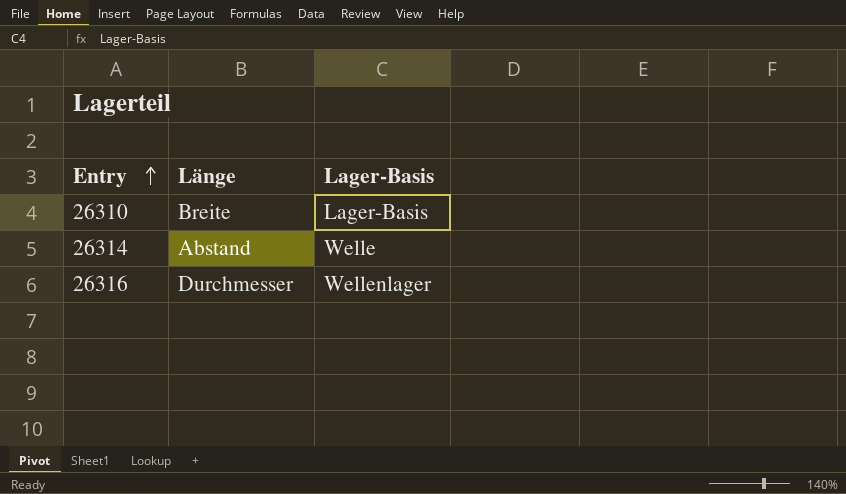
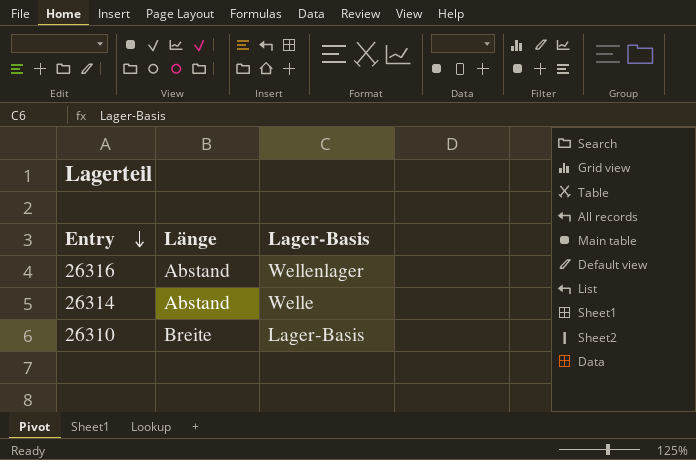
row order: Entry ascending -> Entry descending
26316 | Länge: Durchmesser -> Abstand

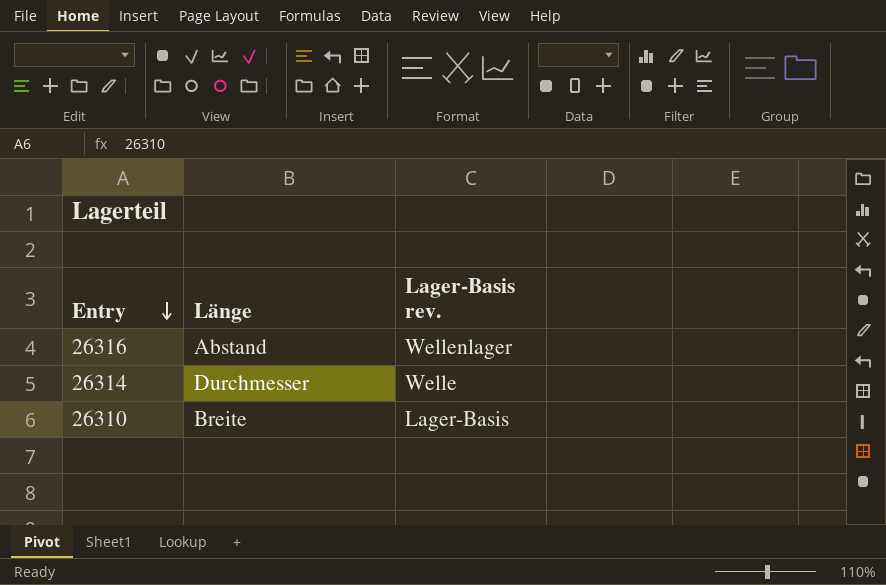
column name: Lager-Basis -> Lager-Basis rev.
26314 | Länge: Abstand -> Durchmesser

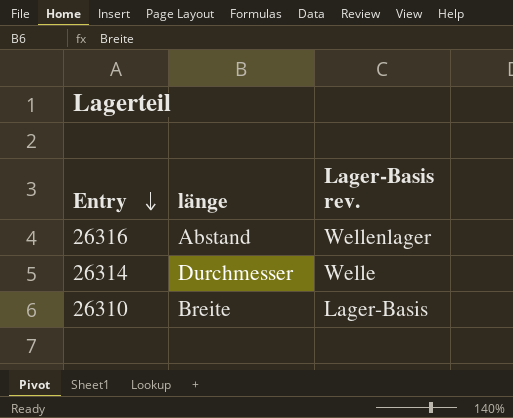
column name: Länge -> länge

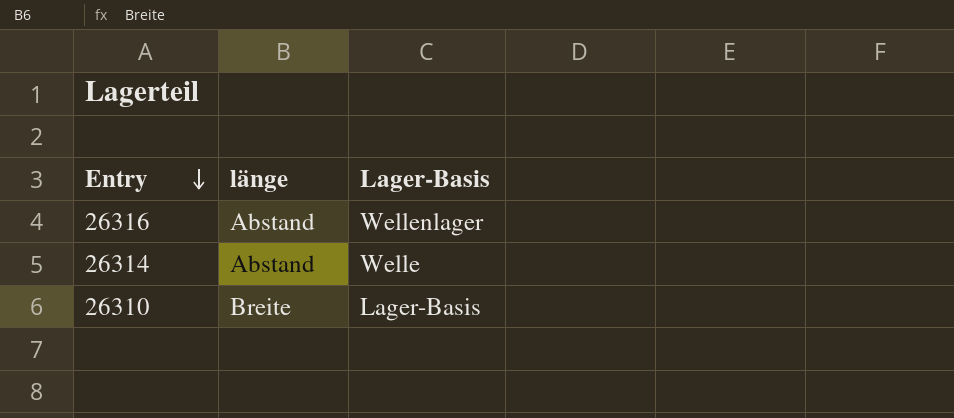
column name: Lager-Basis rev. -> Lager-Basis
26314 | länge: Durchmesser -> Abstand

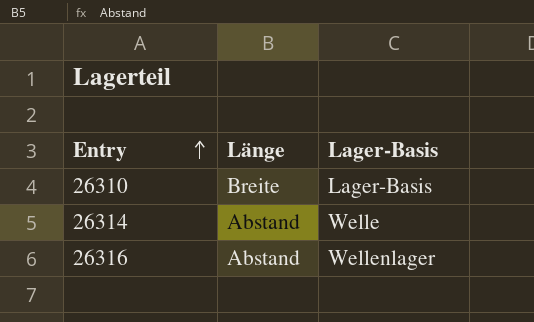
row order: Entry descending -> Entry ascending
column name: länge -> Länge

